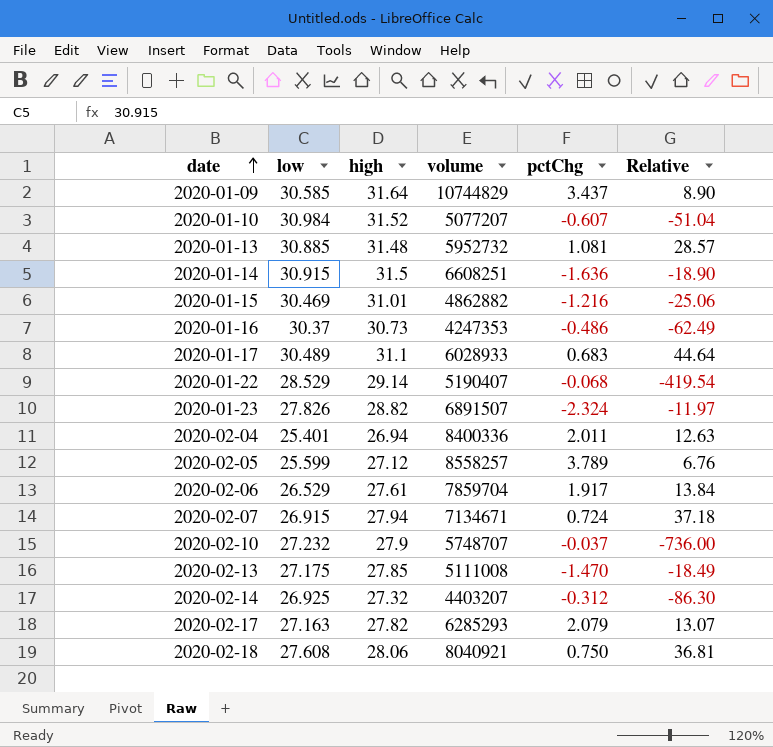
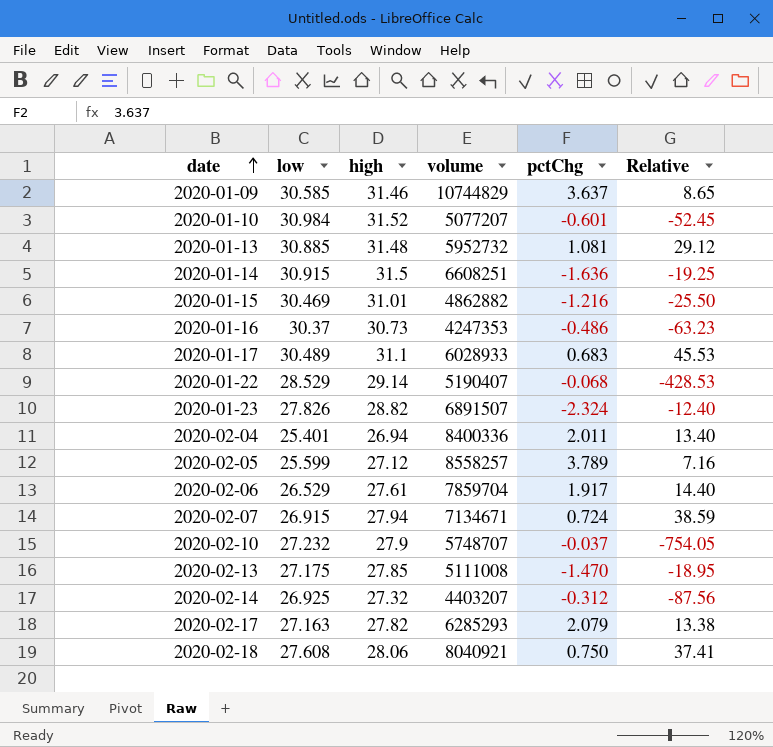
column Relative | formula: [low] / [pctChg] -> [high] / [pctChg]
2020-01-09 | high: 31.64 -> 31.46
2020-01-09 | pctChg: 3.437 -> 3.637
2020-01-10 | pctChg: -0.607 -> -0.601

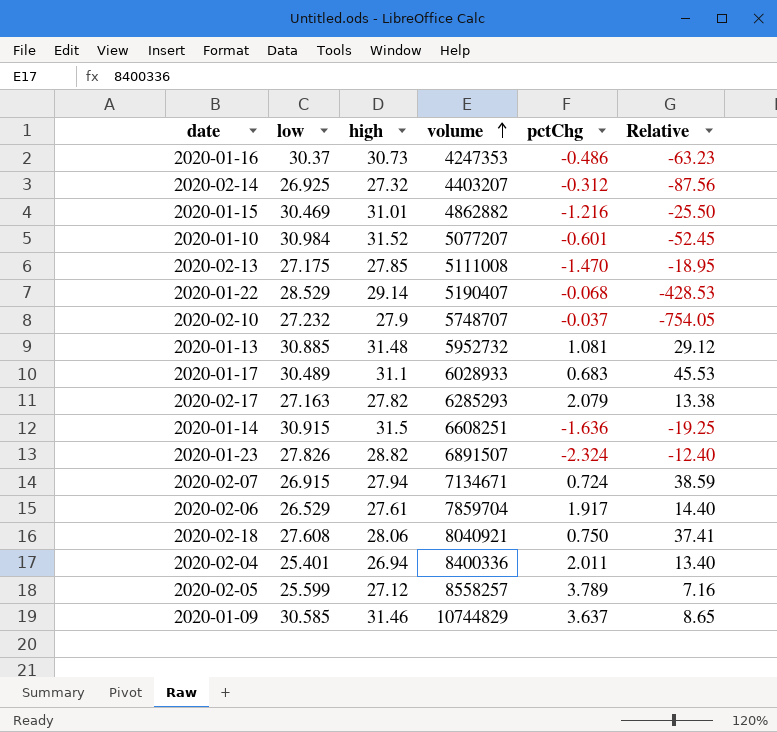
row order: date ascending -> volume ascending

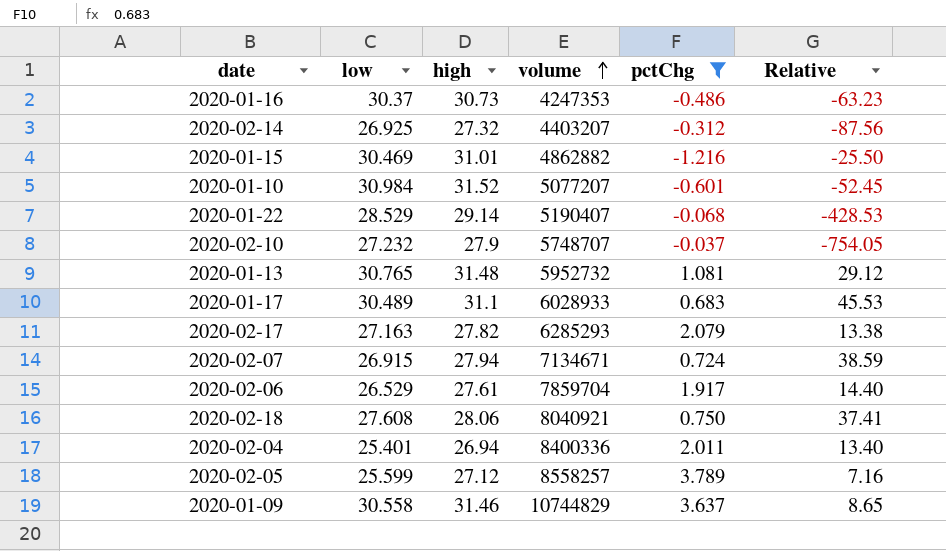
filter: none -> pctChg >= -1.216
2020-01-13 | low: 30.885 -> 30.765
2020-01-09 | low: 30.585 -> 30.558

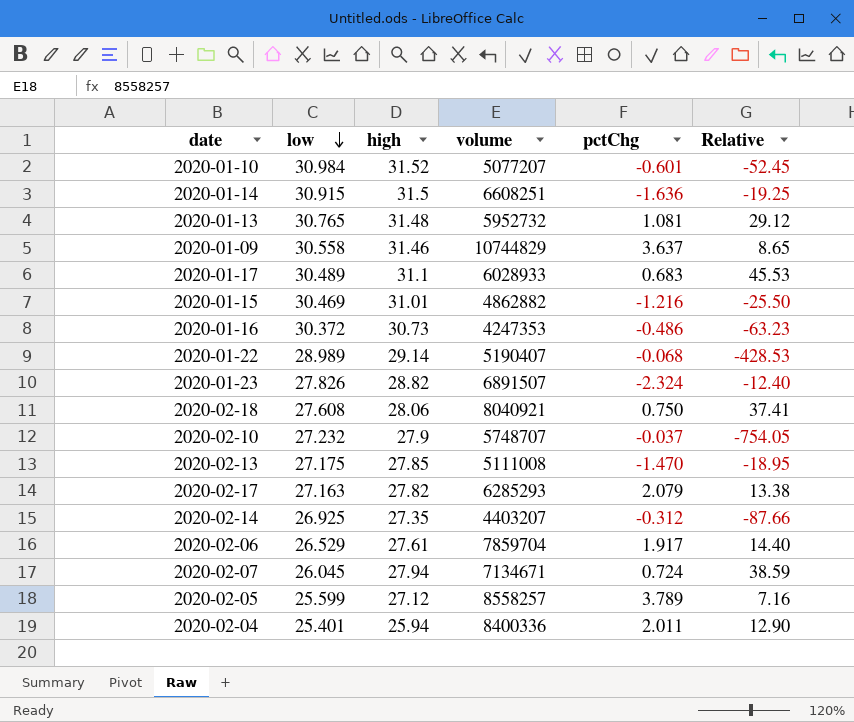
filter: pctChg >= -1.216 -> none
row order: volume ascending -> low descending
2020-01-16 | low: 30.37 -> 30.372
2020-01-22 | low: 28.529 -> 28.989
2020-02-14 | high: 27.32 -> 27.35
2020-02-14 | Relative: -87.56 -> -87.66
2020-02-07 | low: 26.915 -> 26.045
2020-02-04 | high: 26.94 -> 25.94
2020-02-04 | Relative: 13.40 -> 12.90

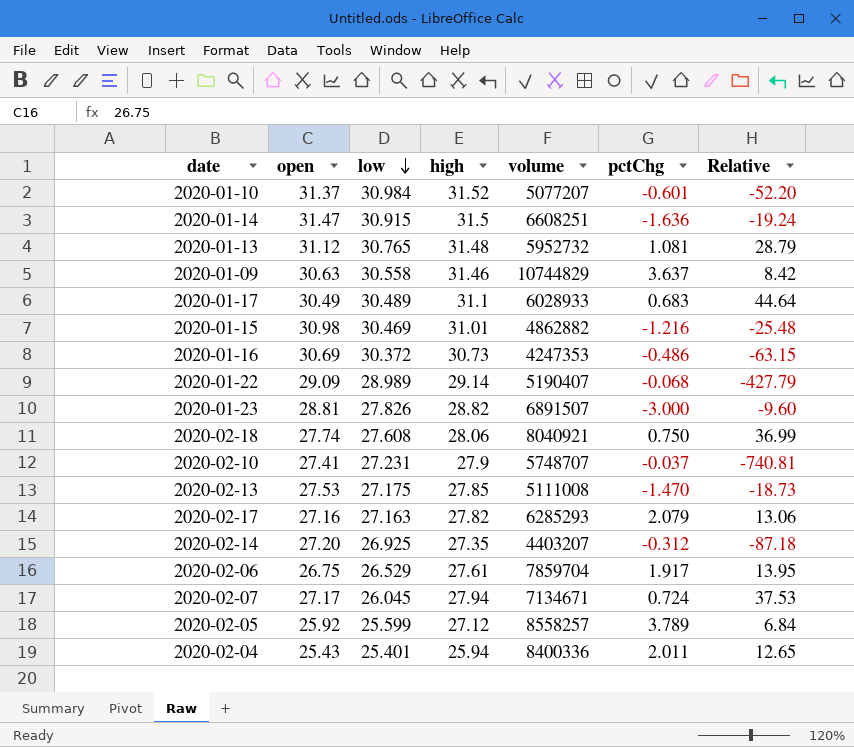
column open | position: none -> 2
column Relative | formula: [high] / [pctChg] -> [open] / [pctChg]
2020-01-23 | pctChg: -2.324 -> -3.000
2020-02-10 | low: 27.232 -> 27.231

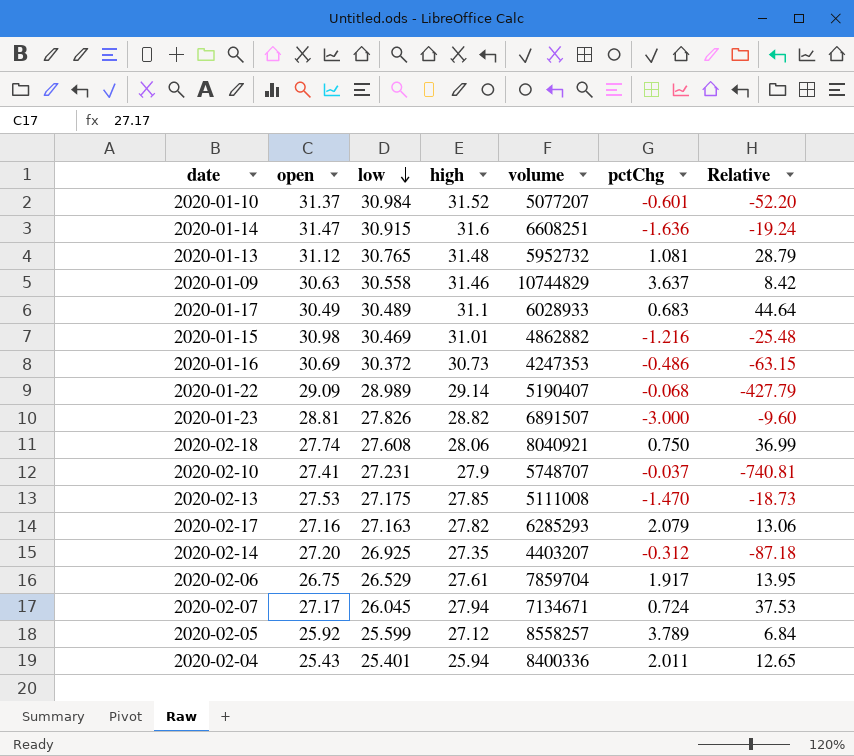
2020-01-14 | high: 31.5 -> 31.6

